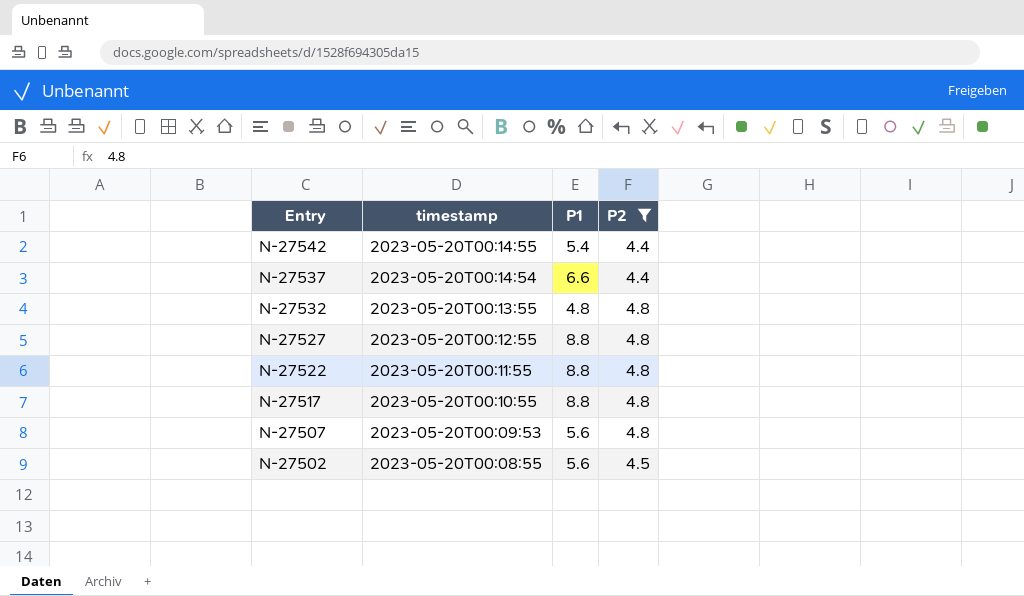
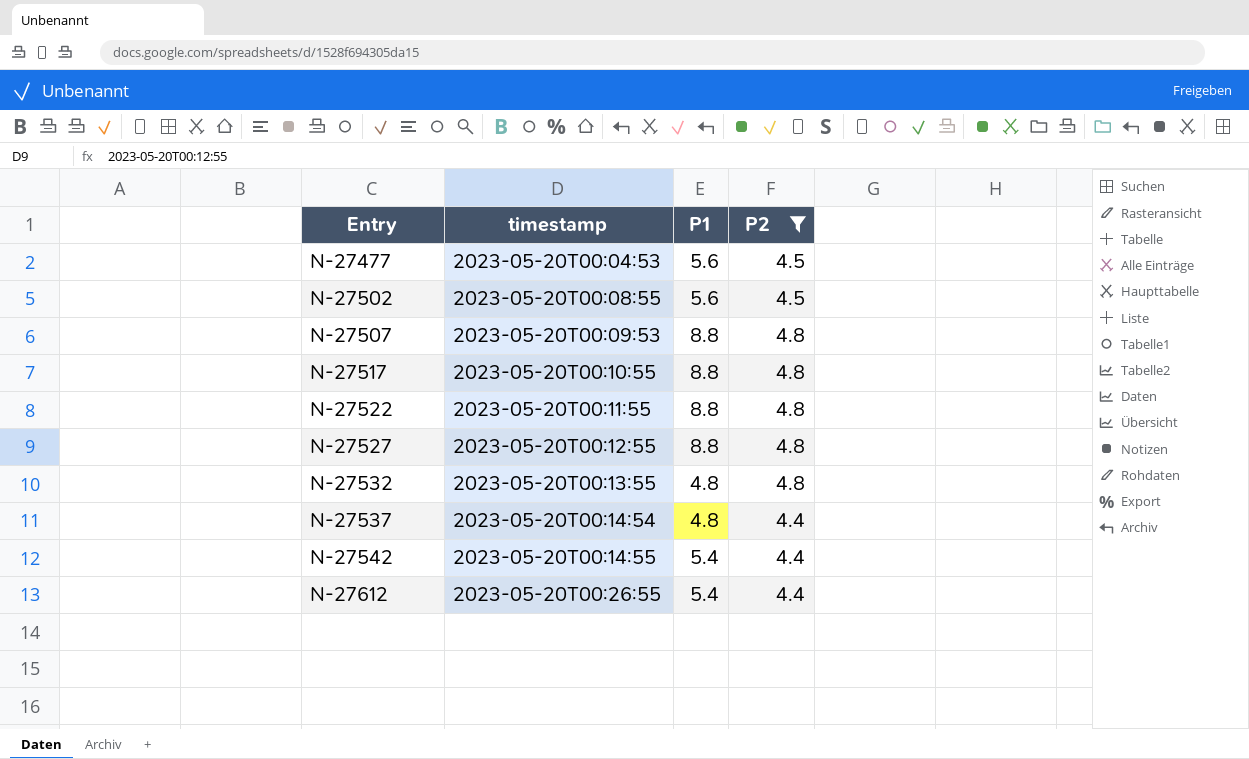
row order: Entry descending -> Entry ascending
row N-27477: none -> 2023-05-20T00:04:53 | 5.6 | 4.5
N-27507 | P1: 5.6 -> 8.8
N-27537 | P1: 6.6 -> 4.8
row N-27612: none -> 2023-05-20T00:26:55 | 5.4 | 4.4

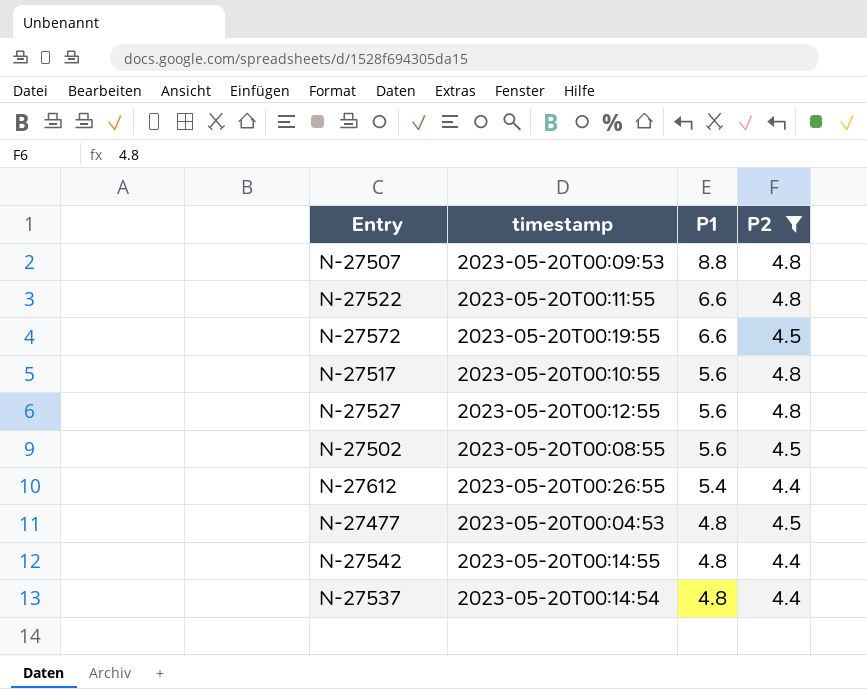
row order: Entry ascending -> P1 descending
row N-27532: 2023-05-20T00:13:55 | 4.8 | 4.8 -> none
N-27522 | P1: 8.8 -> 6.6
row N-27572: none -> 2023-05-20T00:19:55 | 6.6 | 4.5
N-27517 | P1: 8.8 -> 5.6
N-27527 | P1: 8.8 -> 5.6
N-27477 | P1: 5.6 -> 4.8
N-27542 | P1: 5.4 -> 4.8

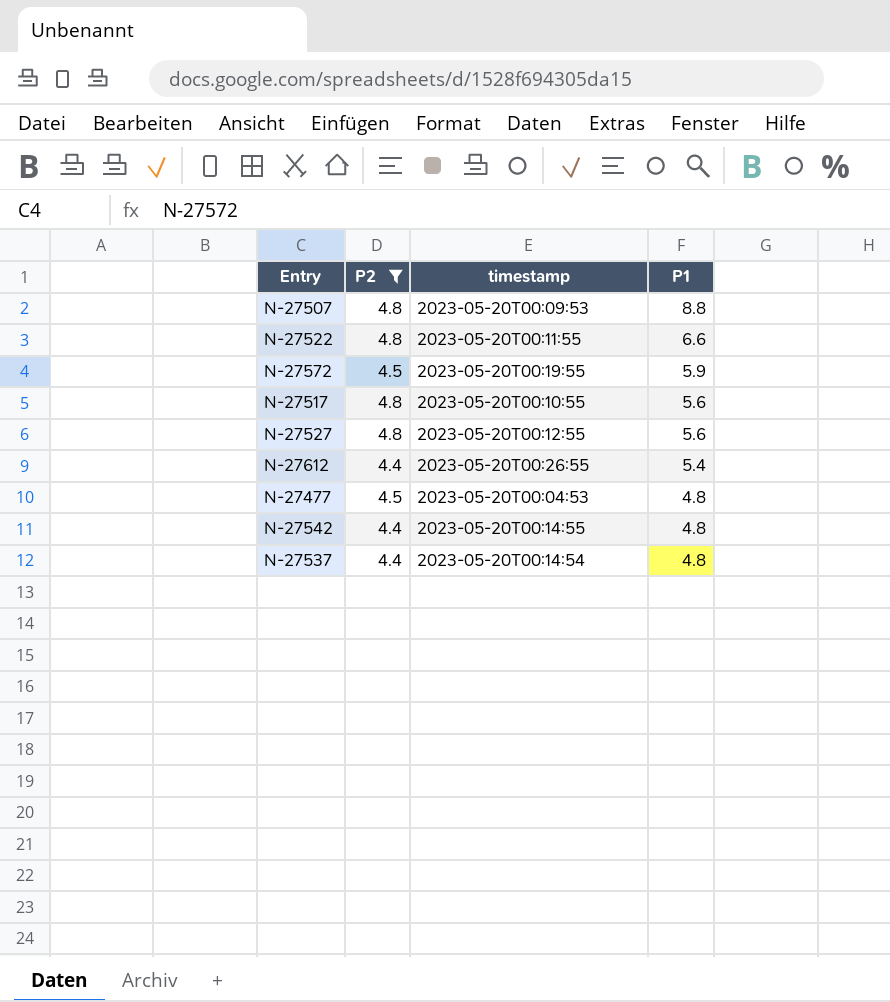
column P2 | position: 4 -> 2
row N-27502: 2023-05-20T00:08:55 | 5.6 | 4.5 -> none
N-27572 | P1: 6.6 -> 5.9

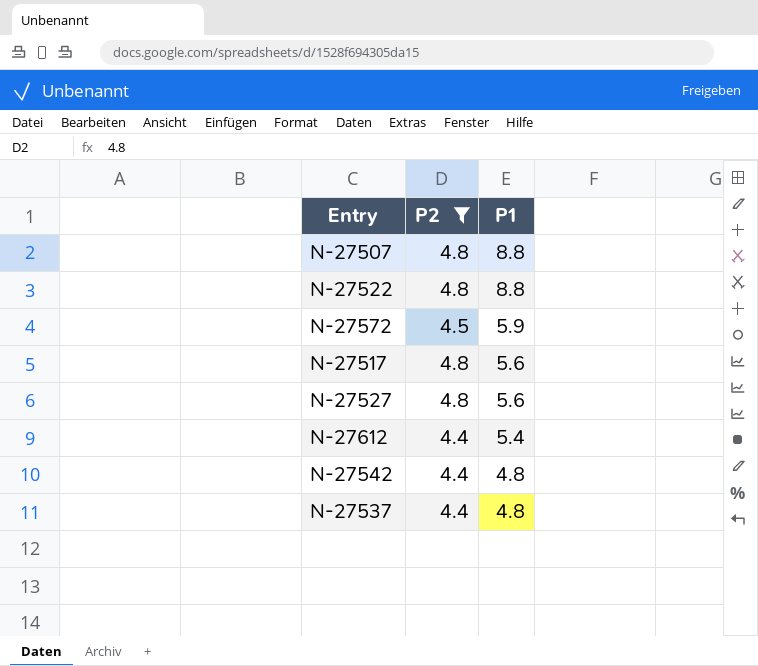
column timestamp | position: 3 -> none
row N-27477: 4.5 | 2023-05-20T00:04:53 | 4.8 -> none
N-27522 | P1: 6.6 -> 8.8

